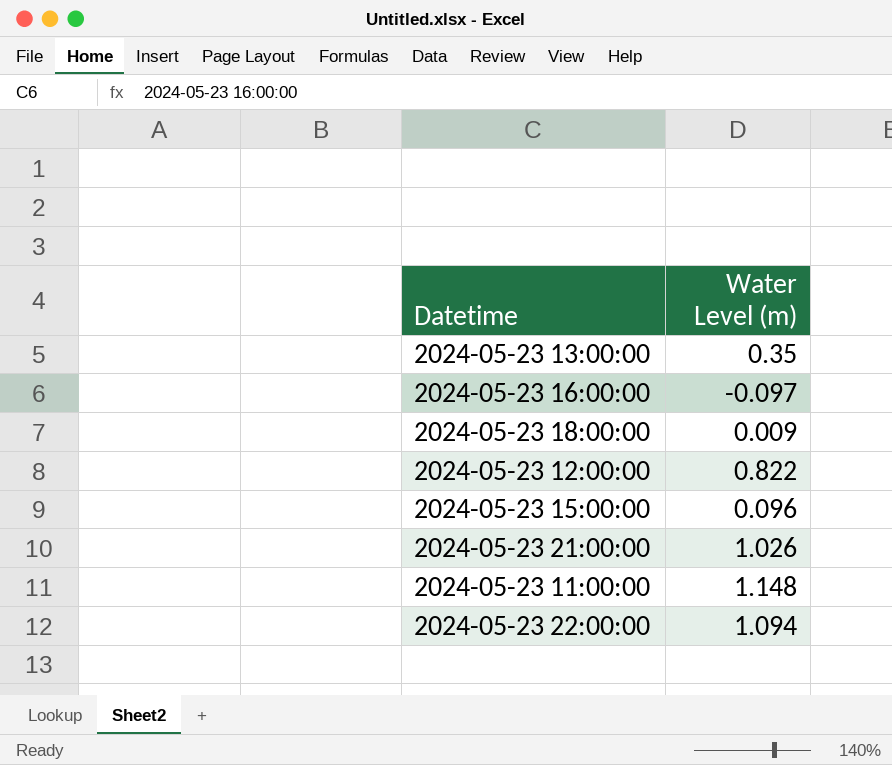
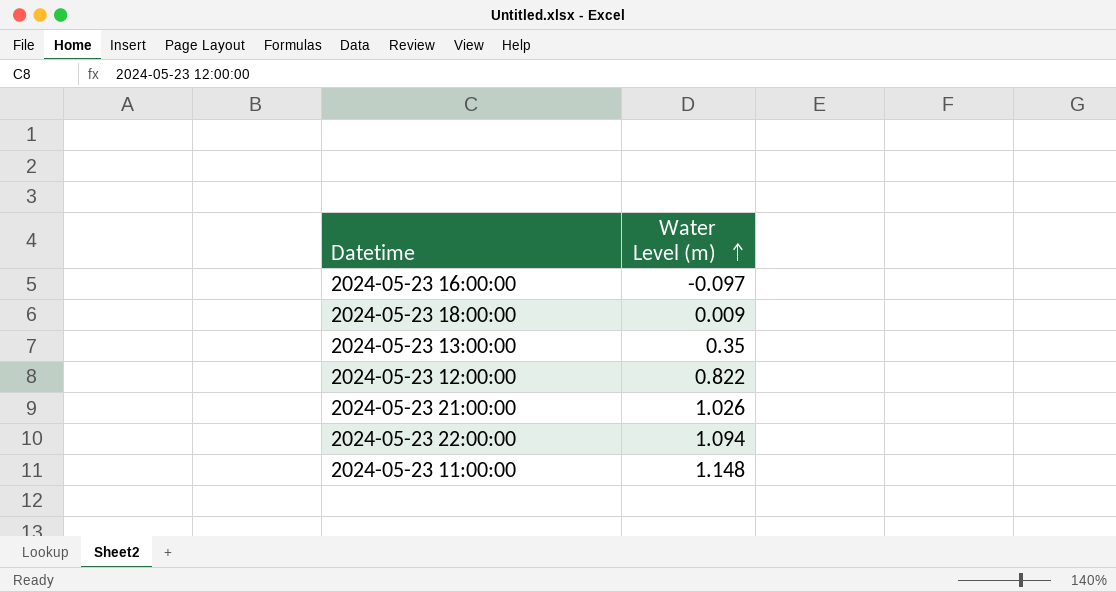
row order: none -> Water Level (m) ascending
row 2024-05-23 15:00:00: 0.096 -> none

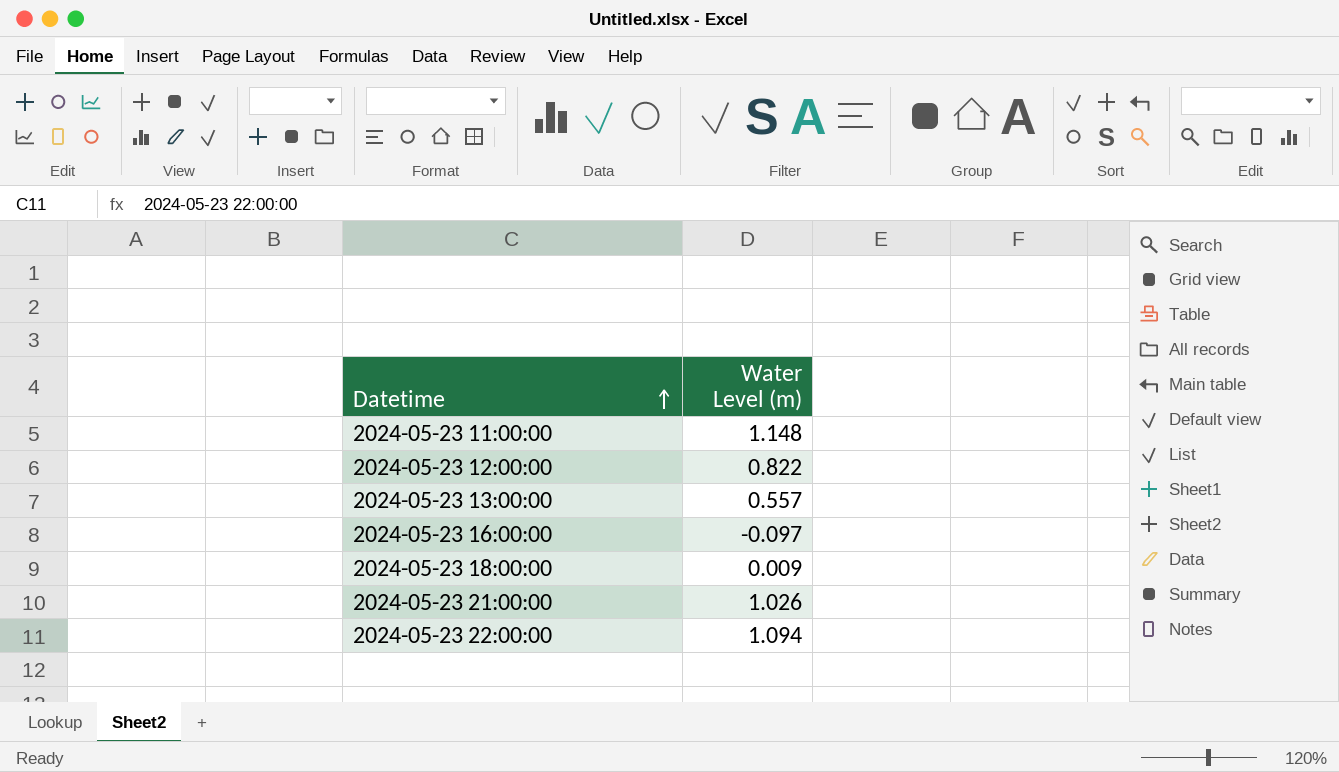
row order: Water Level (m) ascending -> Datetime ascending
2024-05-23 13:00:00 | Water Level (m): 0.35 -> 0.557

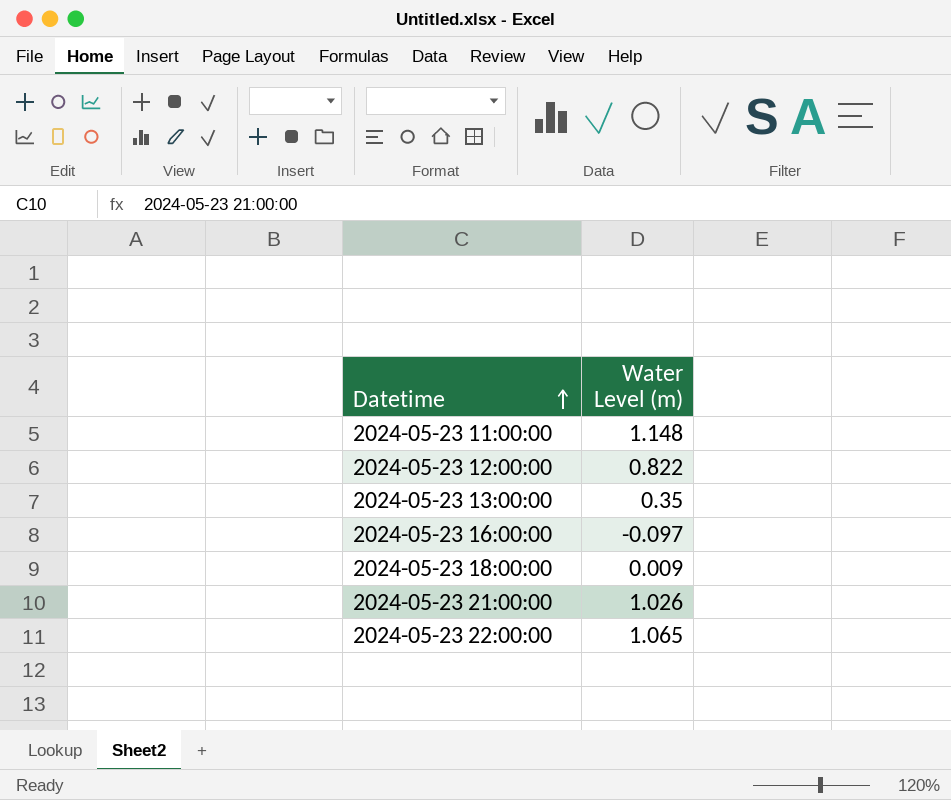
2024-05-23 13:00:00 | Water Level (m): 0.557 -> 0.35
2024-05-23 22:00:00 | Water Level (m): 1.094 -> 1.065

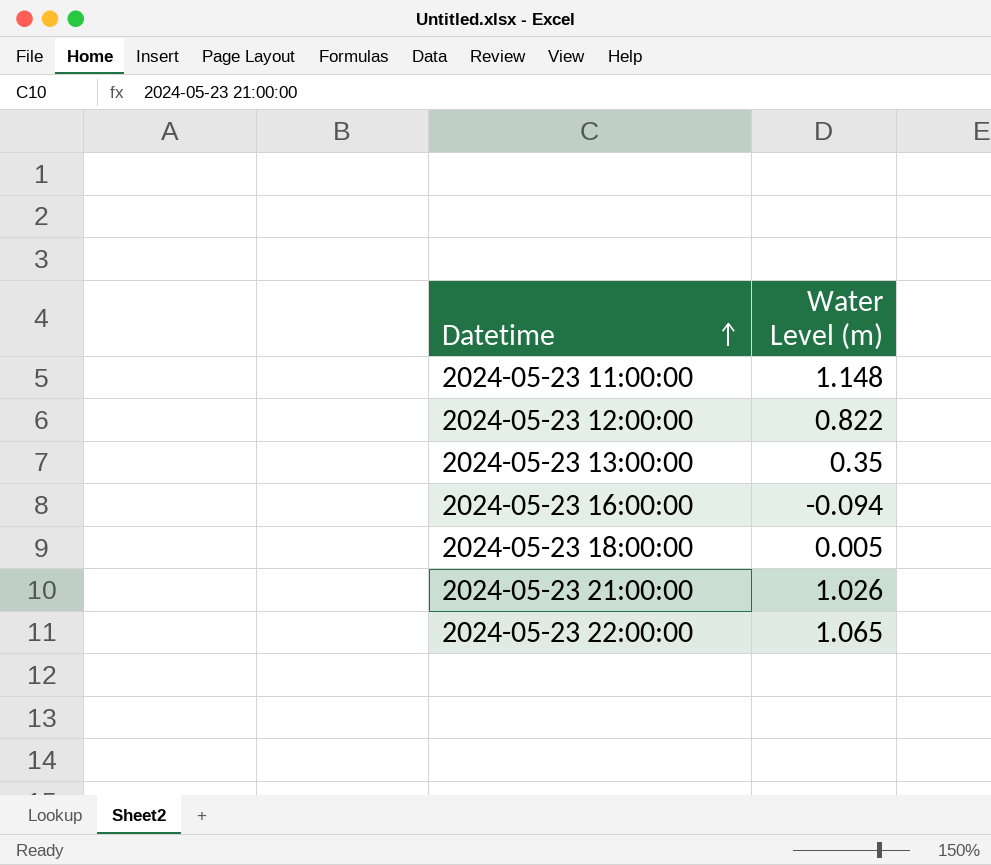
2024-05-23 16:00:00 | Water Level (m): -0.097 -> -0.094
2024-05-23 18:00:00 | Water Level (m): 0.009 -> 0.005

